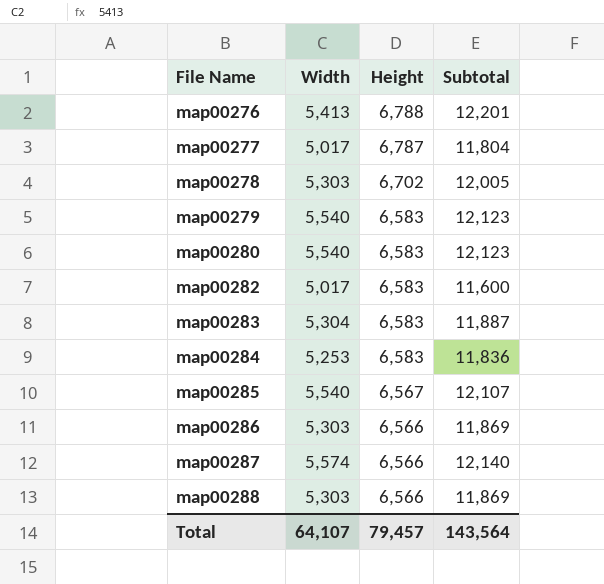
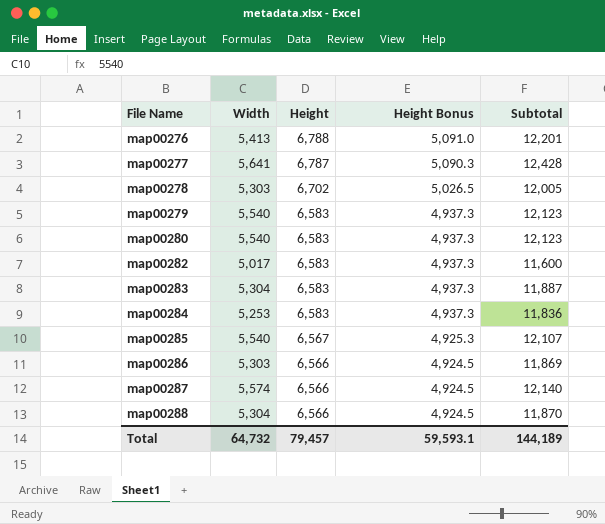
column Height Bonus | formula: none -> [Height] * 0.75
map00277 | Width: 5,017 -> 5,641
map00277 | Subtotal: 11,804 -> 12,428
map00288 | Width: 5,303 -> 5,304
map00288 | Subtotal: 11,869 -> 11,870
Total | Width: 64,107 -> 64,732
Total | Subtotal: 143,564 -> 144,189

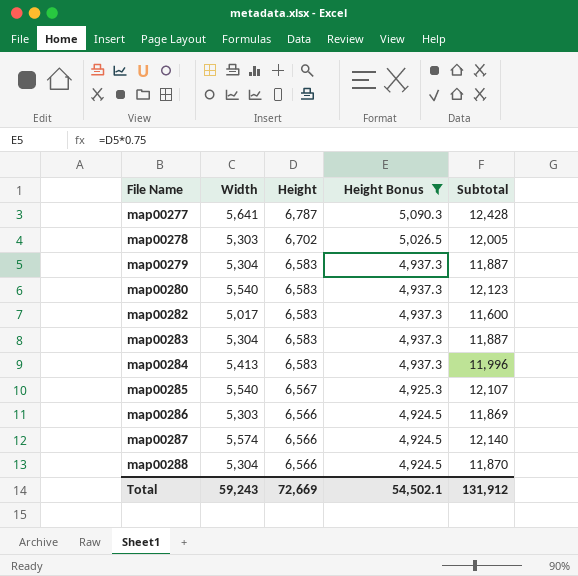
filter: none -> Height Bonus != 5,091.0
map00279 | Width: 5,540 -> 5,304
map00279 | Subtotal: 12,123 -> 11,887
map00284 | Width: 5,253 -> 5,413
map00284 | Subtotal: 11,836 -> 11,996
Total | Width: 64,732 -> 59,243
Total | Height: 79,457 -> 72,669
Total | Height Bonus: 59,593.1 -> 54,502.1
Total | Subtotal: 144,189 -> 131,912

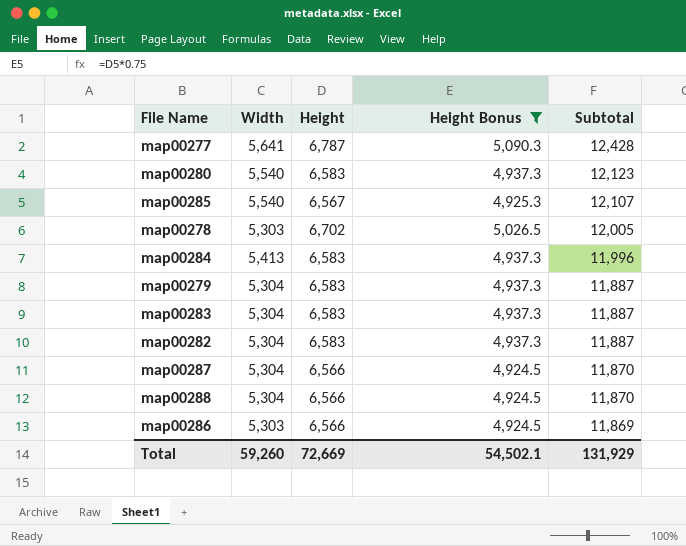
row order: File Name ascending -> Subtotal descending
map00282 | Width: 5,017 -> 5,304
map00282 | Subtotal: 11,600 -> 11,887
map00287 | Width: 5,574 -> 5,304
map00287 | Subtotal: 12,140 -> 11,870
Total | Width: 59,243 -> 59,260
Total | Subtotal: 131,912 -> 131,929

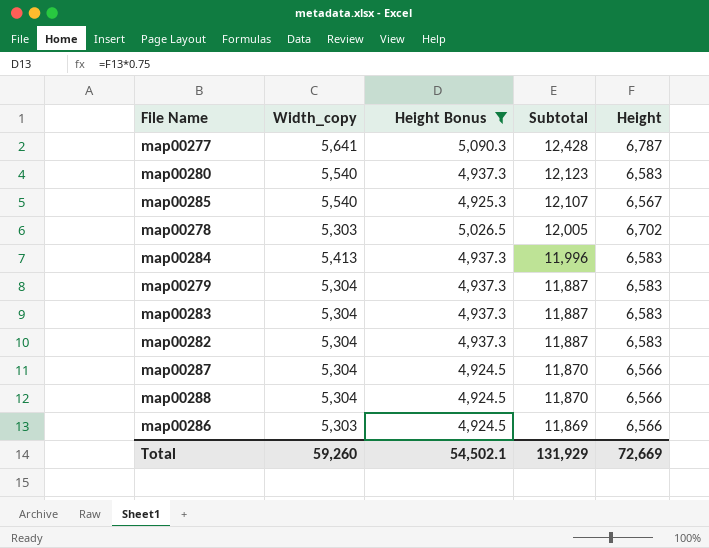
column name: Width -> Width_copy
column Height | position: 3 -> 5

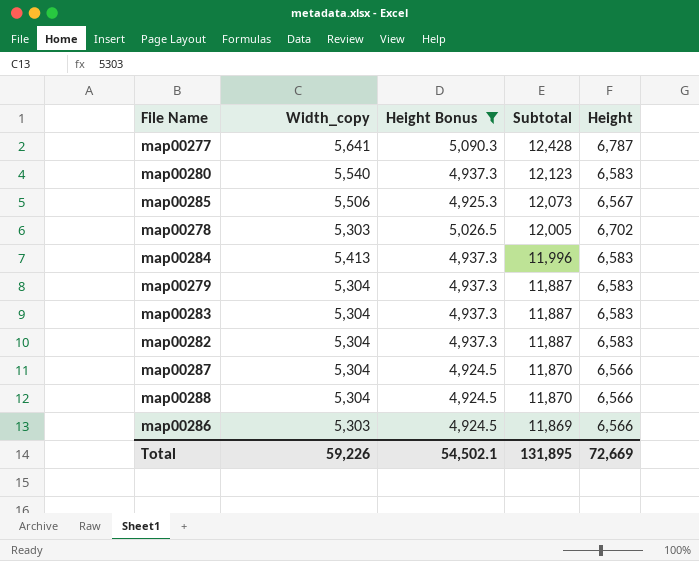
map00285 | Width_copy: 5,540 -> 5,506
map00285 | Subtotal: 12,107 -> 12,073
Total | Width_copy: 59,260 -> 59,226
Total | Subtotal: 131,929 -> 131,895

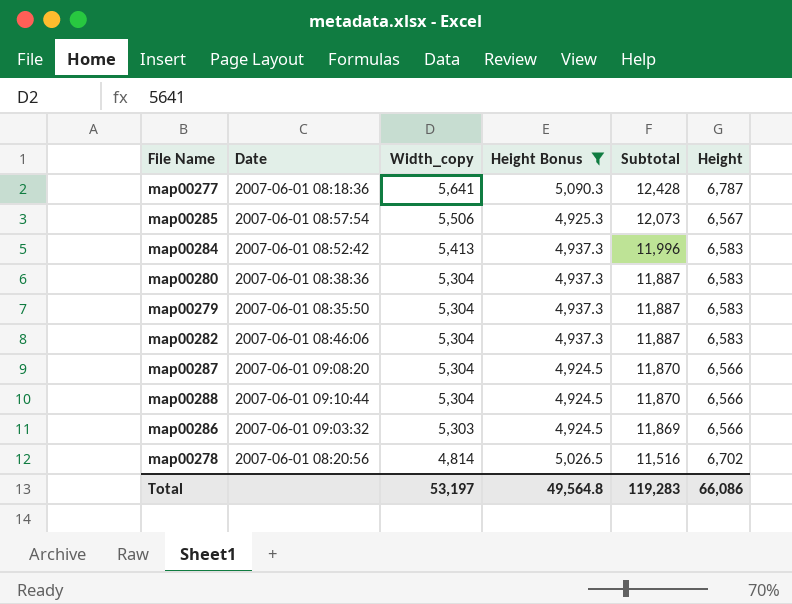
row order: Subtotal descending -> Width_copy descending
column Date | position: none -> 2
row map00283: 5,304 | 4,937.3 | 11,887 | 6,583 -> none
map00280 | Width_copy: 5,540 -> 5,304
map00280 | Subtotal: 12,123 -> 11,887
map00278 | Width_copy: 5,303 -> 4,814
map00278 | Subtotal: 12,005 -> 11,516
Total | Width_copy: 59,226 -> 53,197
Total | Height Bonus: 54,502.1 -> 49,564.8
Total | Subtotal: 131,895 -> 119,283
Total | Height: 72,669 -> 66,086

